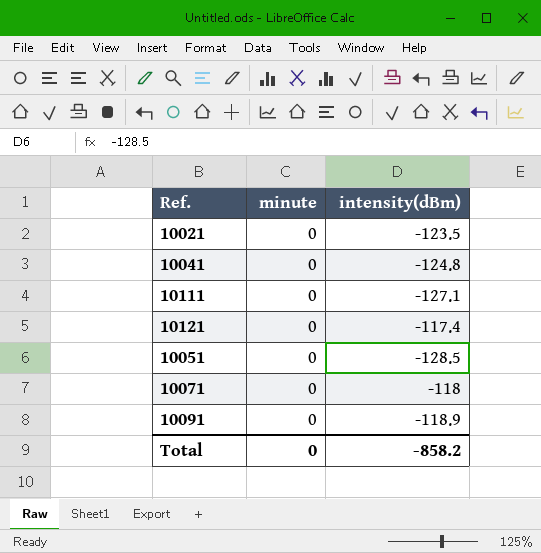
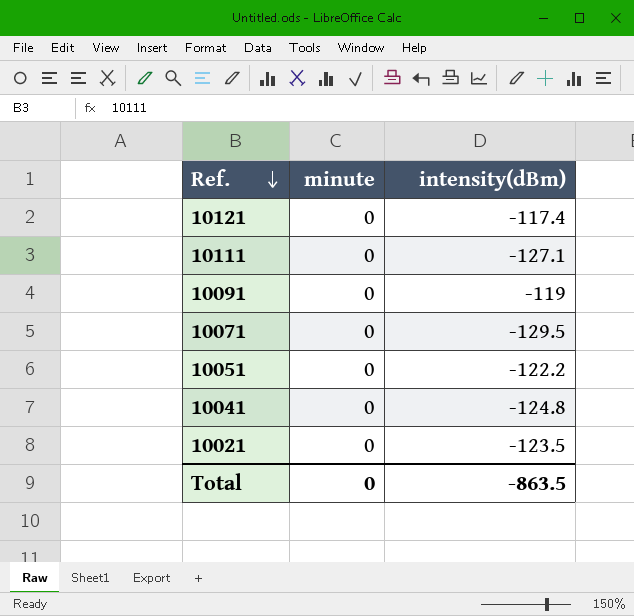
row order: none -> Ref. descending
10091 | intensity(dBm): -118.9 -> -119
10071 | intensity(dBm): -118 -> -129.5
10051 | intensity(dBm): -128.5 -> -122.2
Total | intensity(dBm): -858.2 -> -863.5

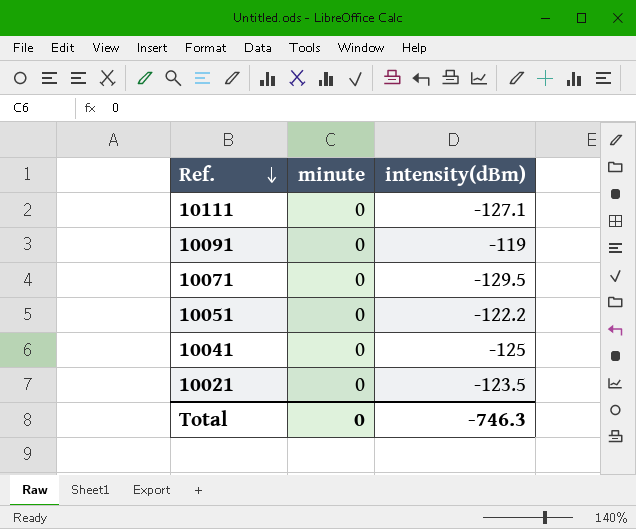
row 10121: 0 | -117.4 -> none
10041 | intensity(dBm): -124.8 -> -125
Total | intensity(dBm): -863.5 -> -746.3

